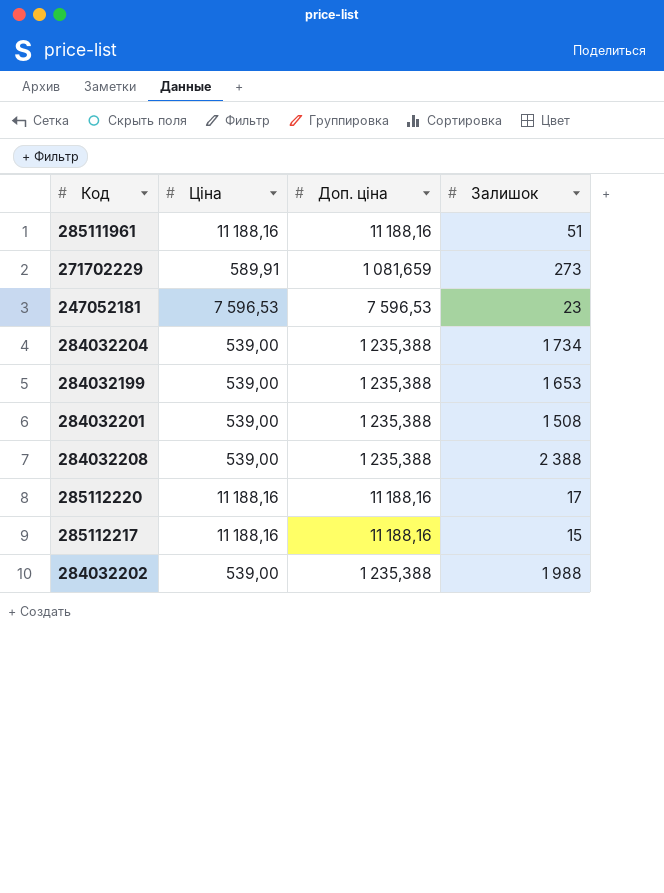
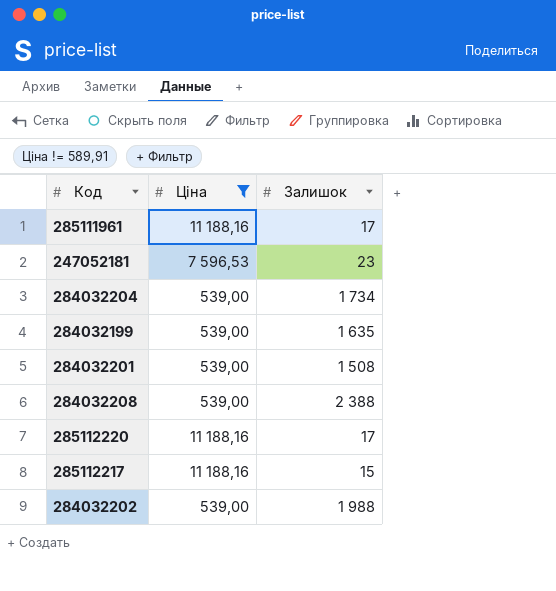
filter: none -> Ціна != 589,91
column Доп. ціна | position: 3 -> none
285111961 | Залишок: 51 -> 17
284032199 | Залишок: 1 653 -> 1 635

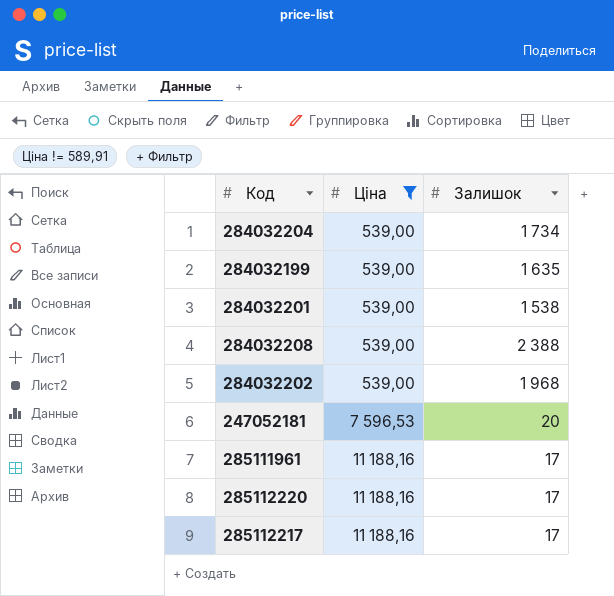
row order: none -> Ціна ascending
284032201 | Залишок: 1 508 -> 1 538
284032202 | Залишок: 1 988 -> 1 968
247052181 | Залишок: 23 -> 20
285112217 | Залишок: 15 -> 17

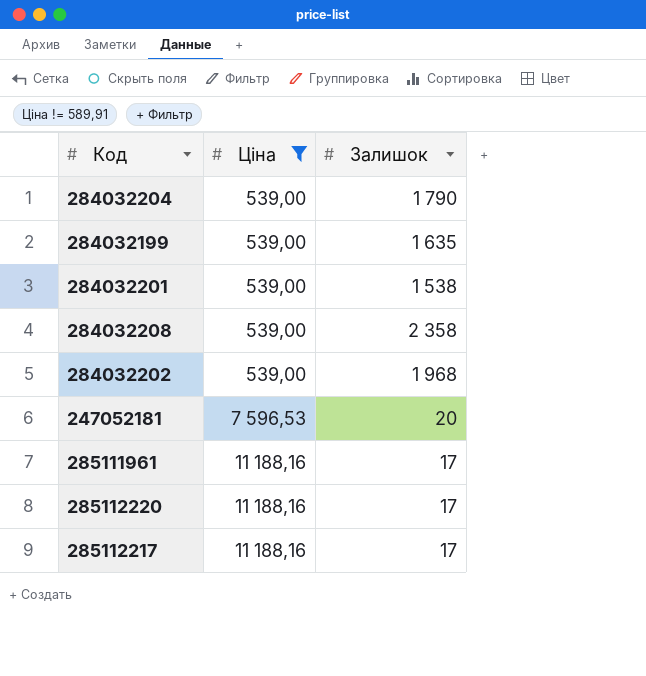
284032204 | Залишок: 1 734 -> 1 790
284032208 | Залишок: 2 388 -> 2 358

